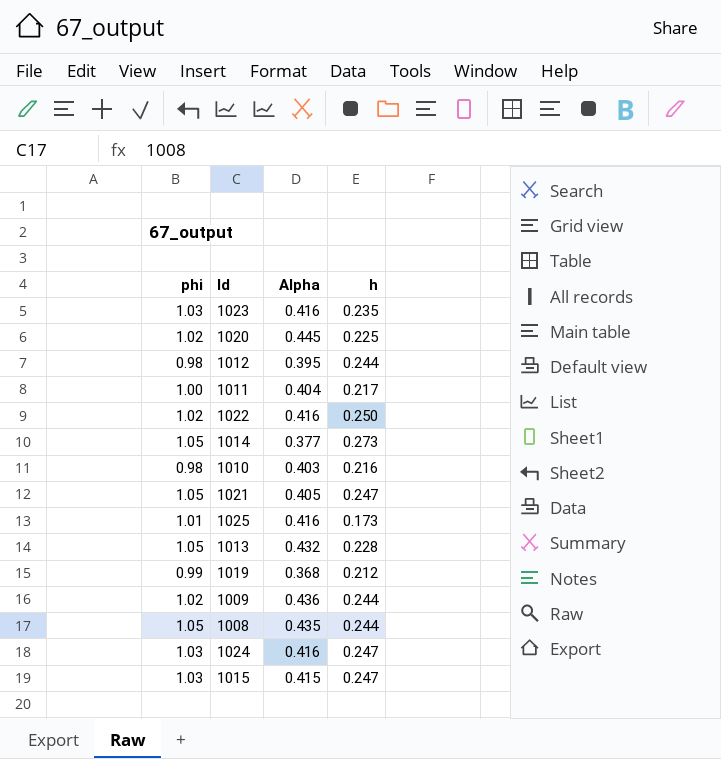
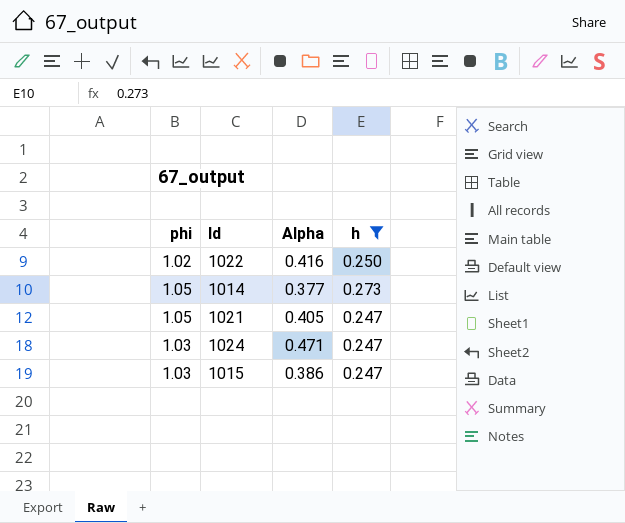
filter: none -> h >= 0.247
1024 | Alpha: 0.416 -> 0.471
1015 | Alpha: 0.415 -> 0.386

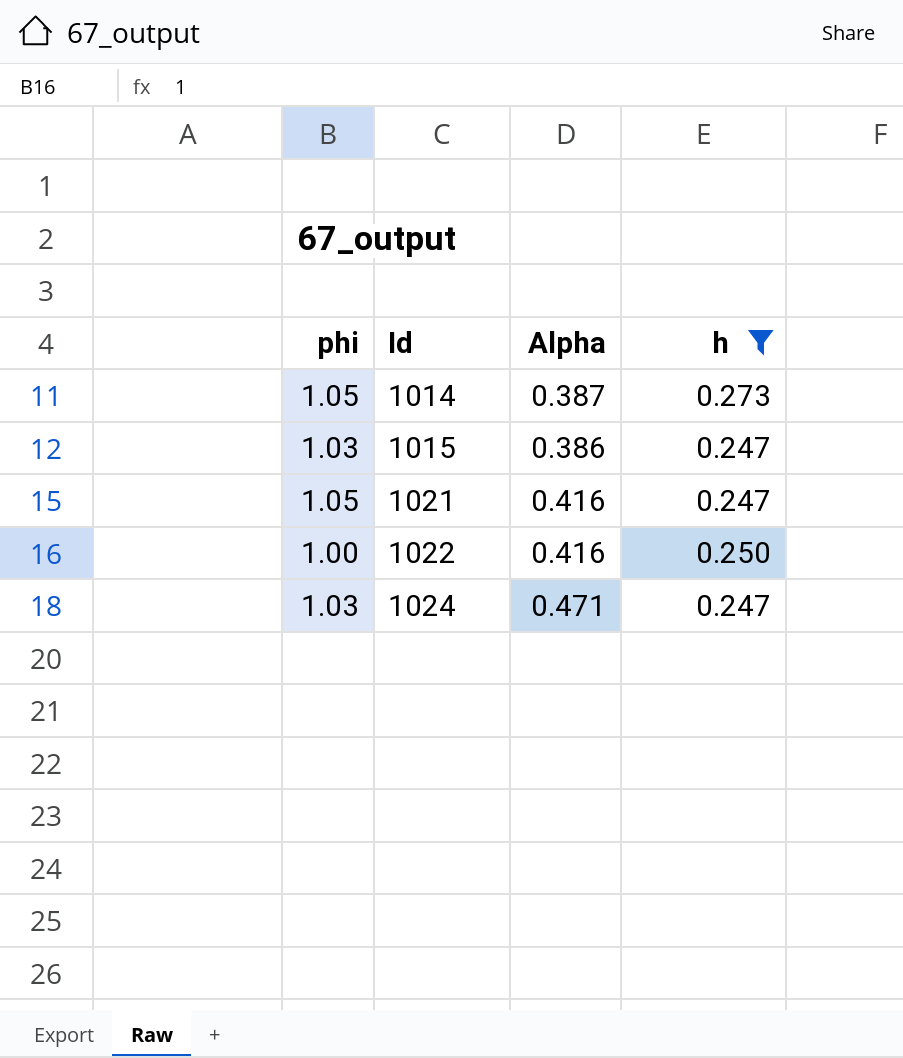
row order: none -> Id ascending
1014 | Alpha: 0.377 -> 0.387
1021 | Alpha: 0.405 -> 0.416
1022 | phi: 1.02 -> 1.00

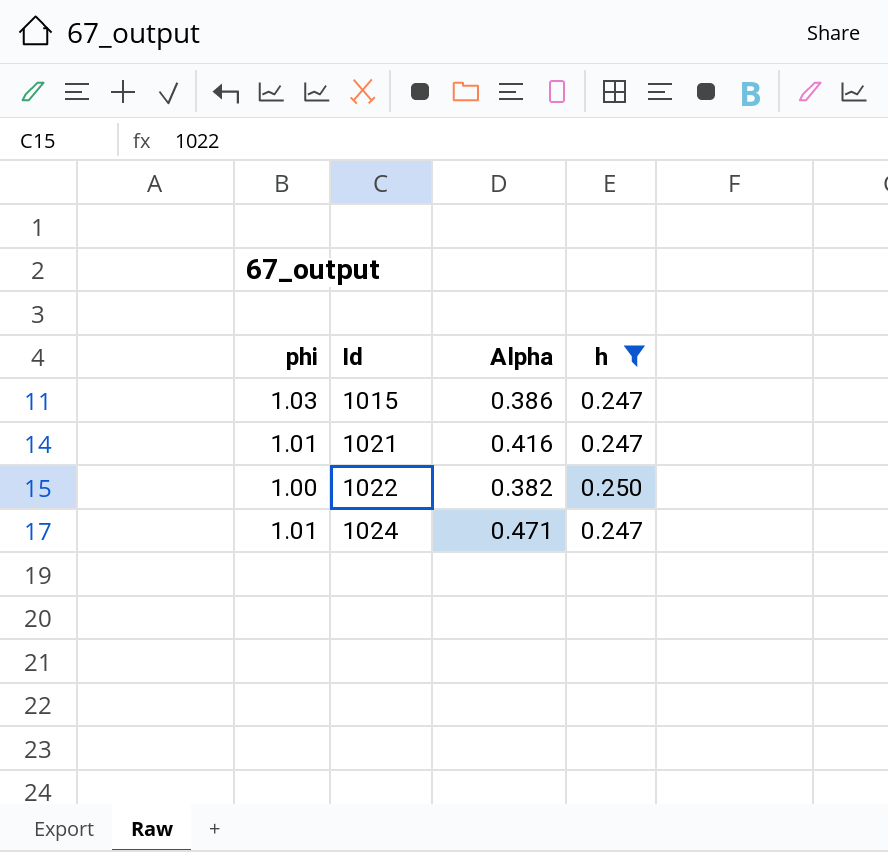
row 1014: 1.05 | 0.387 | 0.273 -> none
1021 | phi: 1.05 -> 1.01
1022 | Alpha: 0.416 -> 0.382
1024 | phi: 1.03 -> 1.01

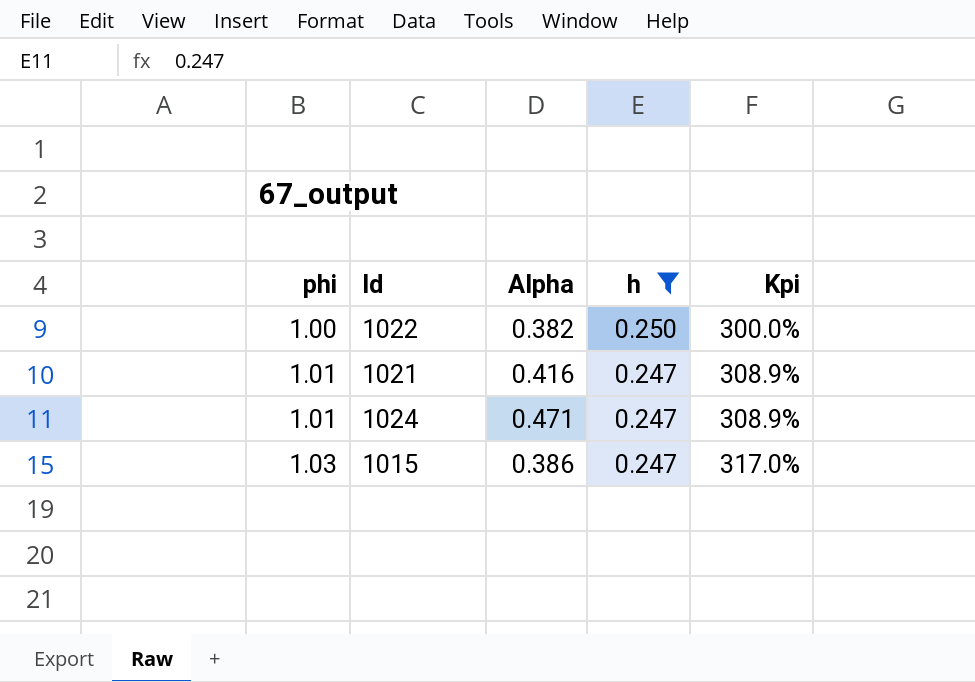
row order: Id ascending -> phi ascending
column Kpi | formula: none -> ([phi] - [h]) / [h]

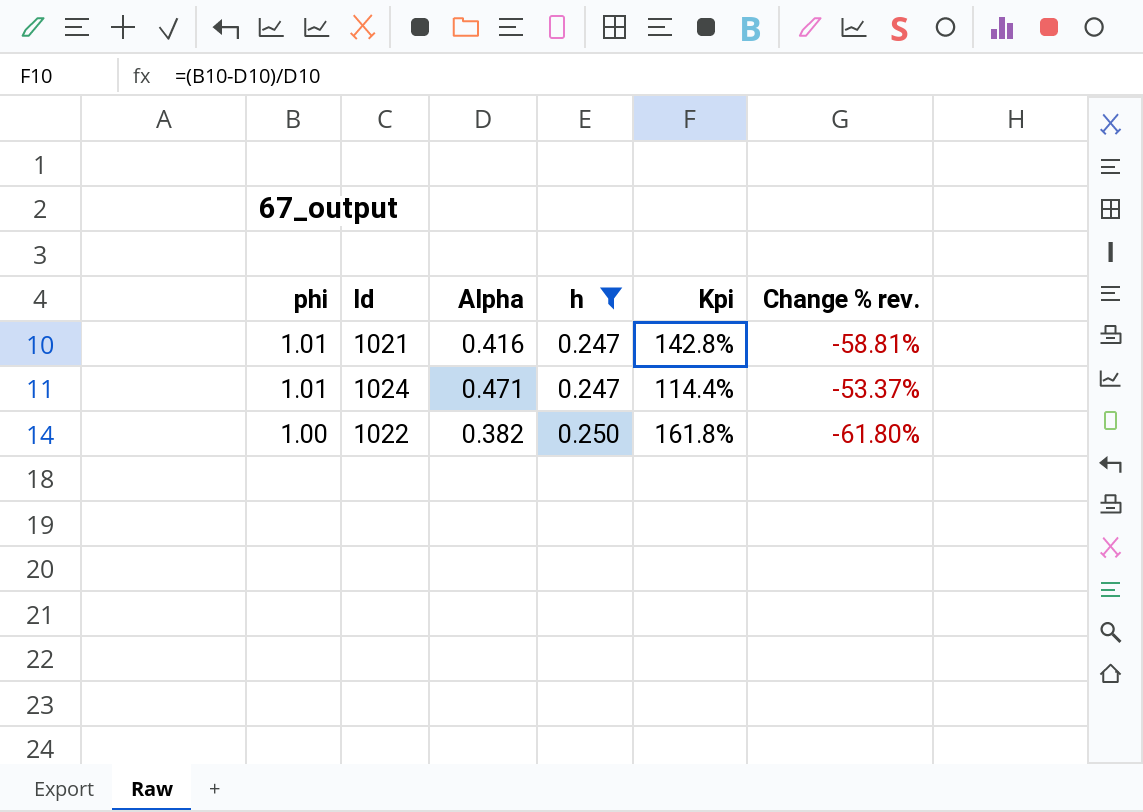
row order: phi ascending -> phi descending
column Kpi | formula: ([phi] - [h]) / [h] -> ([phi] - [Alpha]) / [Alpha]
column Change % rev. | formula: none -> ([Alpha] - [phi]) / [phi]
row 1015: 1.03 | 0.386 | 0.247 | 317.0% -> none

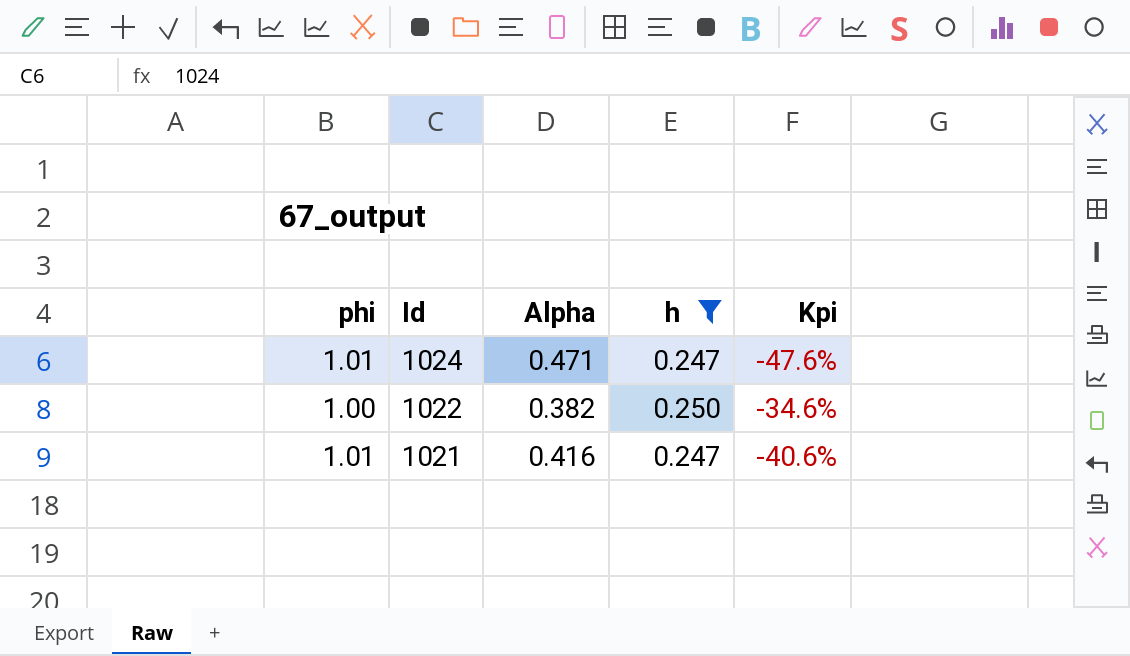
row order: phi descending -> Id descending
column Change % rev. | formula: ([Alpha] - [phi]) / [phi] -> none
column Kpi | formula: ([phi] - [Alpha]) / [Alpha] -> ([h] - [Alpha]) / [Alpha]

